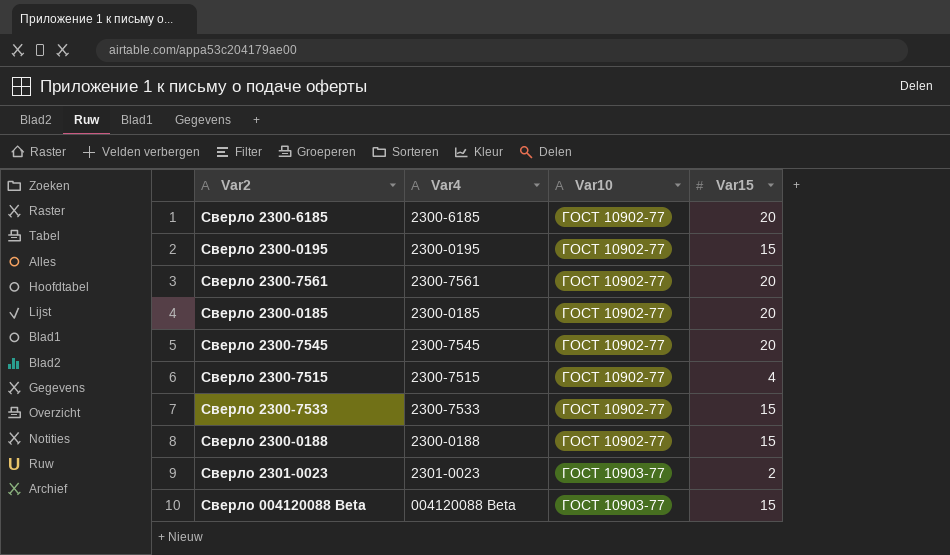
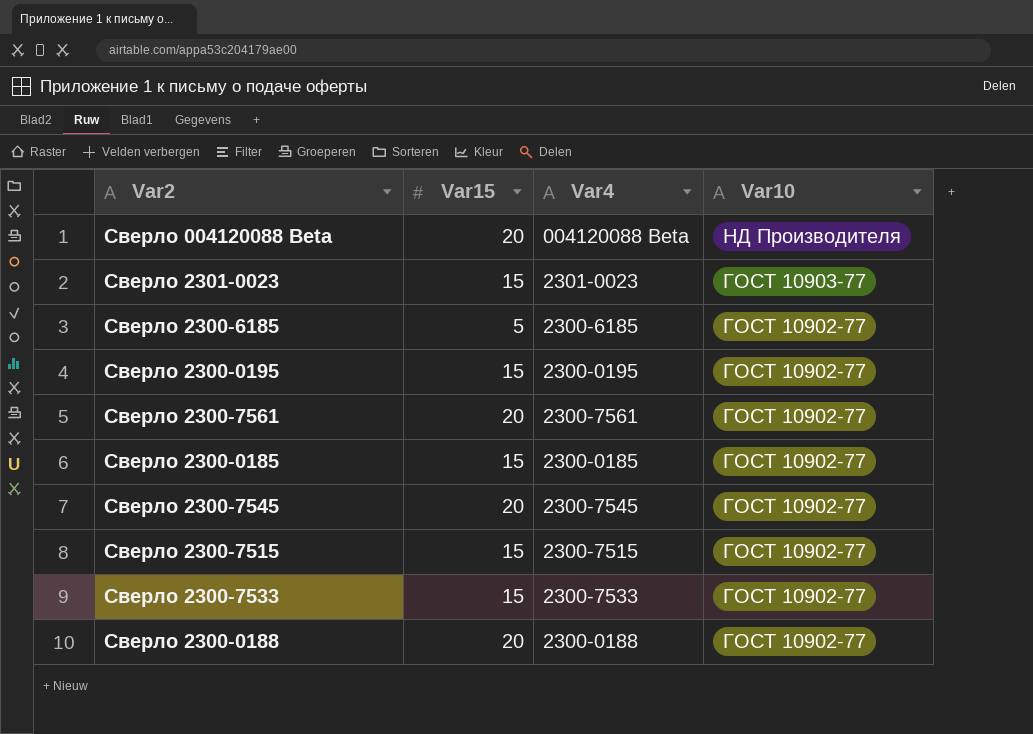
row order: Var10 ascending -> Var10 descending
column Var15 | position: 4 -> 2
Сверло 004120088 Beta | Var15: 15 -> 20
Сверло 004120088 Beta | Var10: ГОСТ 10903-77 -> НД Производителя
Сверло 2301-0023 | Var15: 2 -> 15
Сверло 2300-6185 | Var15: 20 -> 5
Сверло 2300-0185 | Var15: 20 -> 15
Сверло 2300-7515 | Var15: 4 -> 15
Сверло 2300-0188 | Var15: 15 -> 20

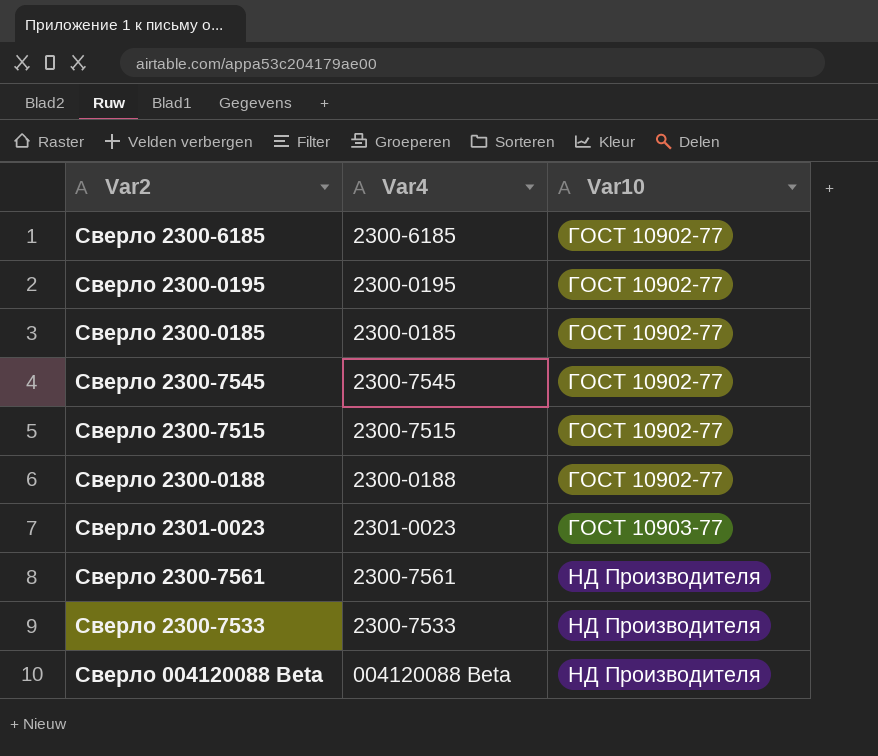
row order: Var10 descending -> Var10 ascending
column Var15 | position: 2 -> none
Сверло 2300-7561 | Var10: ГОСТ 10902-77 -> НД Производителя
Сверло 2300-7533 | Var10: ГОСТ 10902-77 -> НД Производителя

